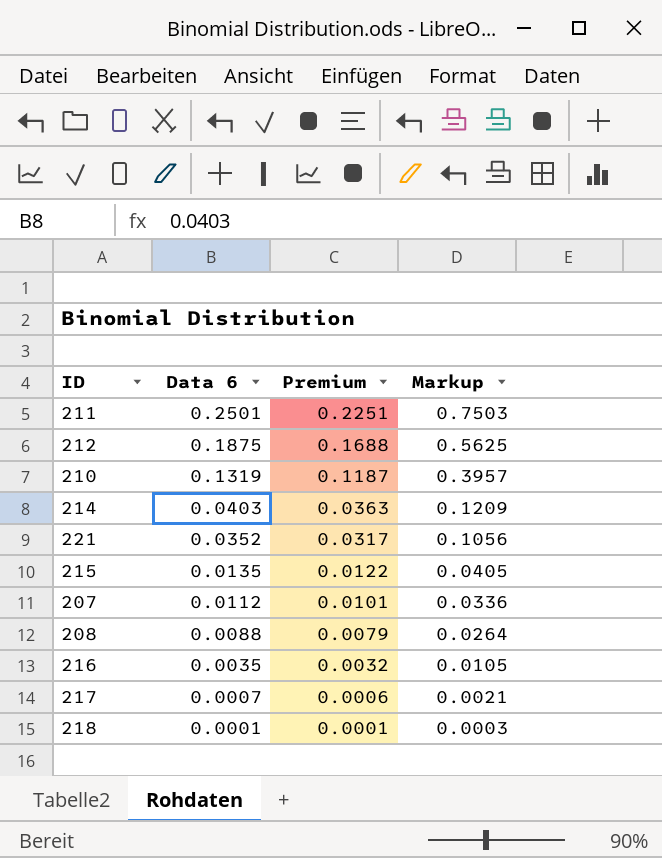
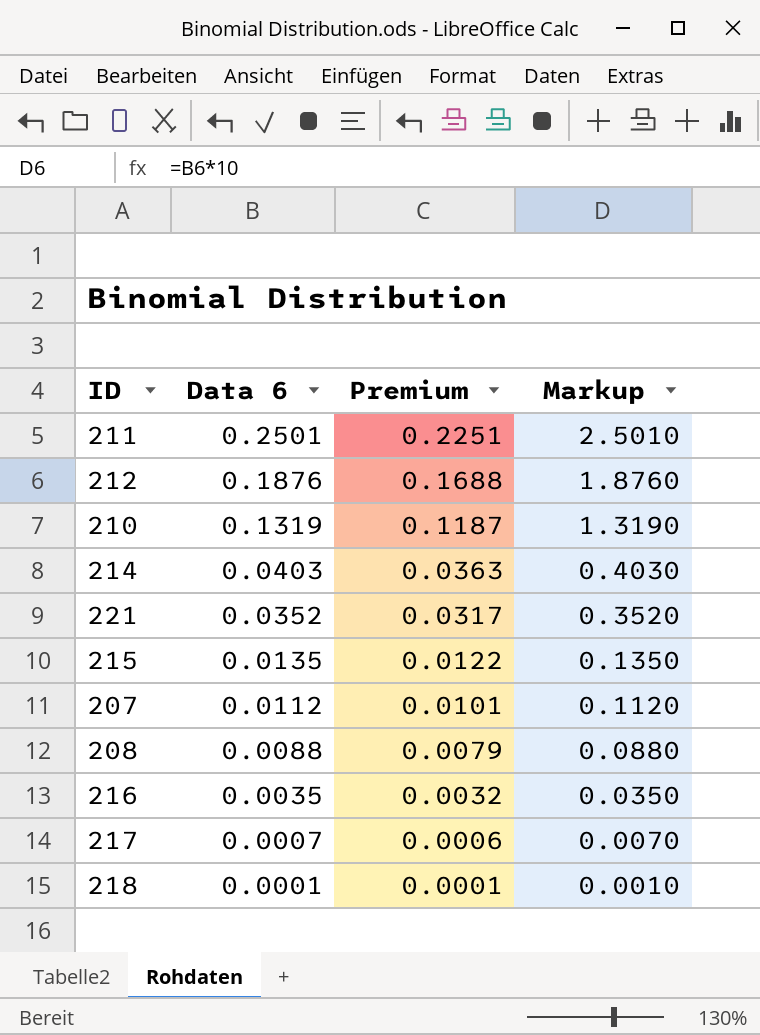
column Markup | formula: [Data 6] * 3 -> [Data 6] * 10
212 | Data 6: 0.1875 -> 0.1876

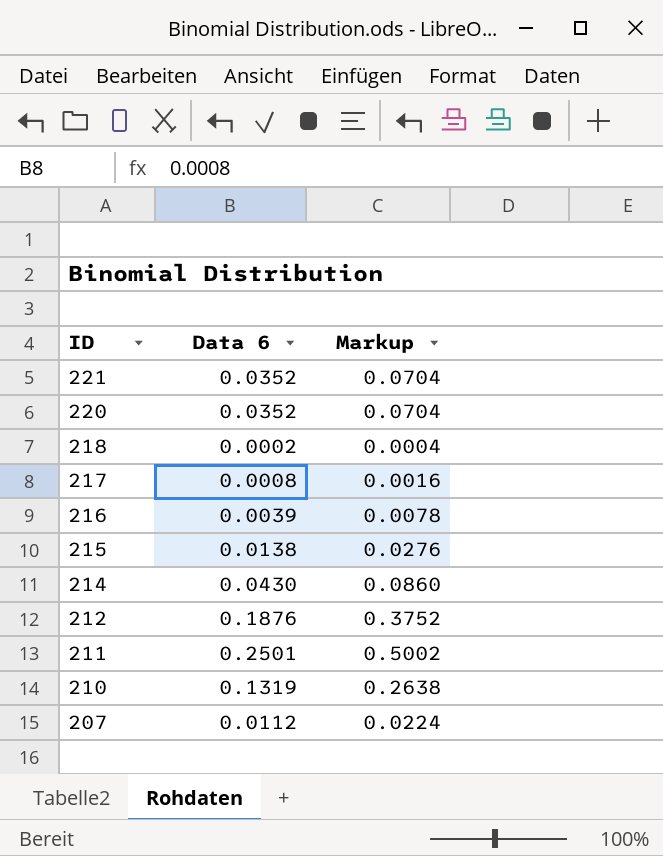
row order: Data 6 descending -> ID descending
column Premium | formula: [Data 6] * 0.9 -> none
column Markup | formula: [Data 6] * 10 -> [Data 6] * 2
row 208: 0.0088 | 0.0079 | 0.0880 -> none
row 220: none -> 0.0352 | 0.0704
218 | Data 6: 0.0001 -> 0.0002
217 | Data 6: 0.0007 -> 0.0008
216 | Data 6: 0.0035 -> 0.0039
215 | Data 6: 0.0135 -> 0.0138
214 | Data 6: 0.0403 -> 0.0430

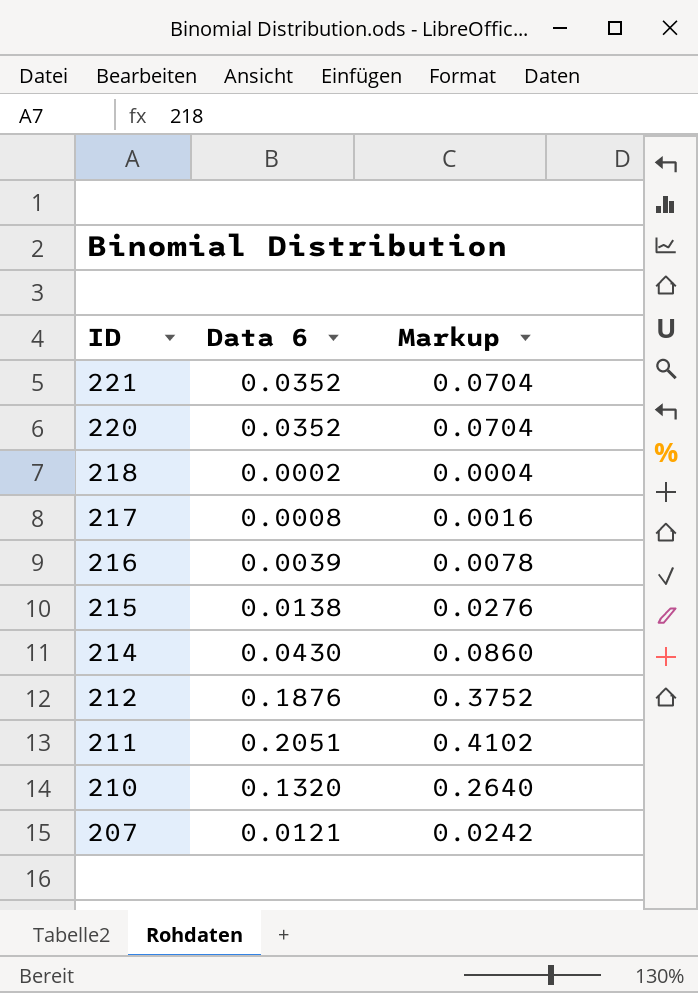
211 | Data 6: 0.2501 -> 0.2051
211 | Markup: 0.5002 -> 0.4102
210 | Data 6: 0.1319 -> 0.1320
210 | Markup: 0.2638 -> 0.2640
207 | Data 6: 0.0112 -> 0.0121
207 | Markup: 0.0224 -> 0.0242

